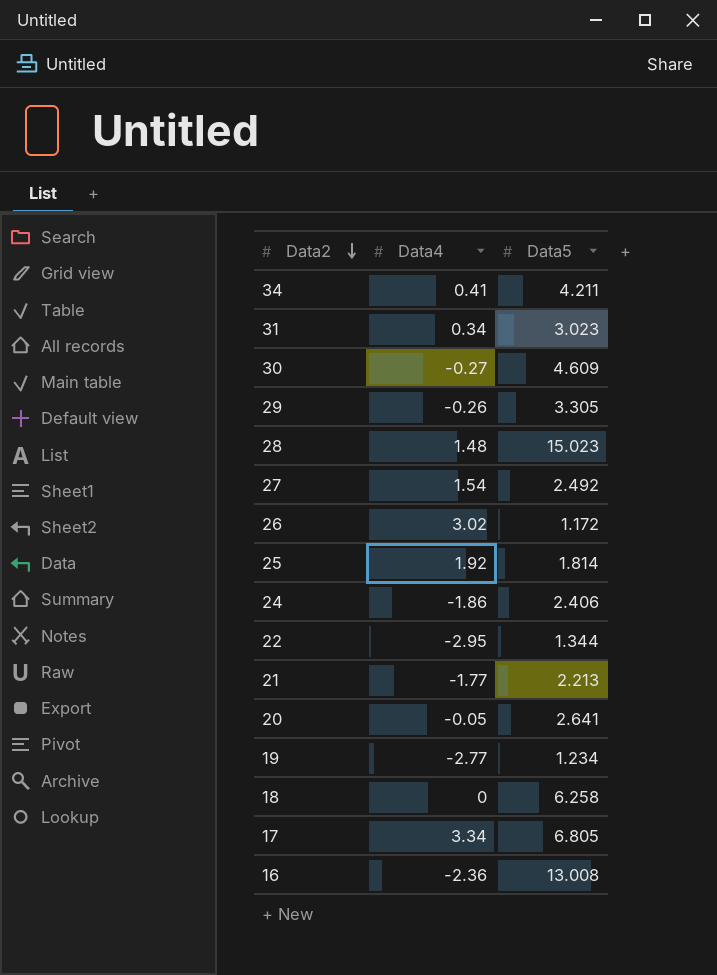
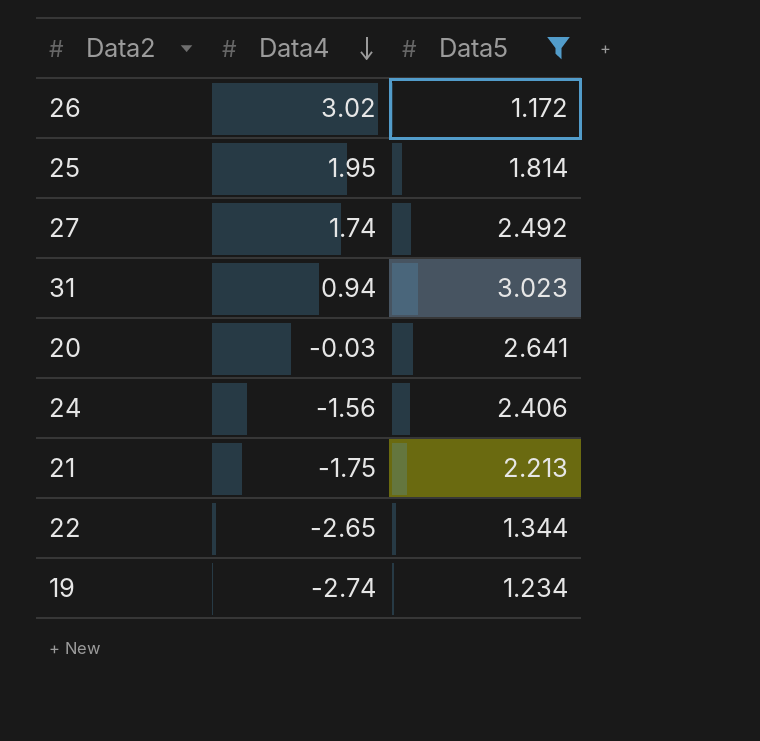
filter: none -> Data5 <= 3.023
row order: Data2 descending -> Data4 descending
25 | Data4: 1.92 -> 1.95
27 | Data4: 1.54 -> 1.74
31 | Data4: 0.34 -> 0.94
20 | Data4: -0.05 -> -0.03
24 | Data4: -1.86 -> -1.56
21 | Data4: -1.77 -> -1.75
22 | Data4: -2.95 -> -2.65
19 | Data4: -2.77 -> -2.74

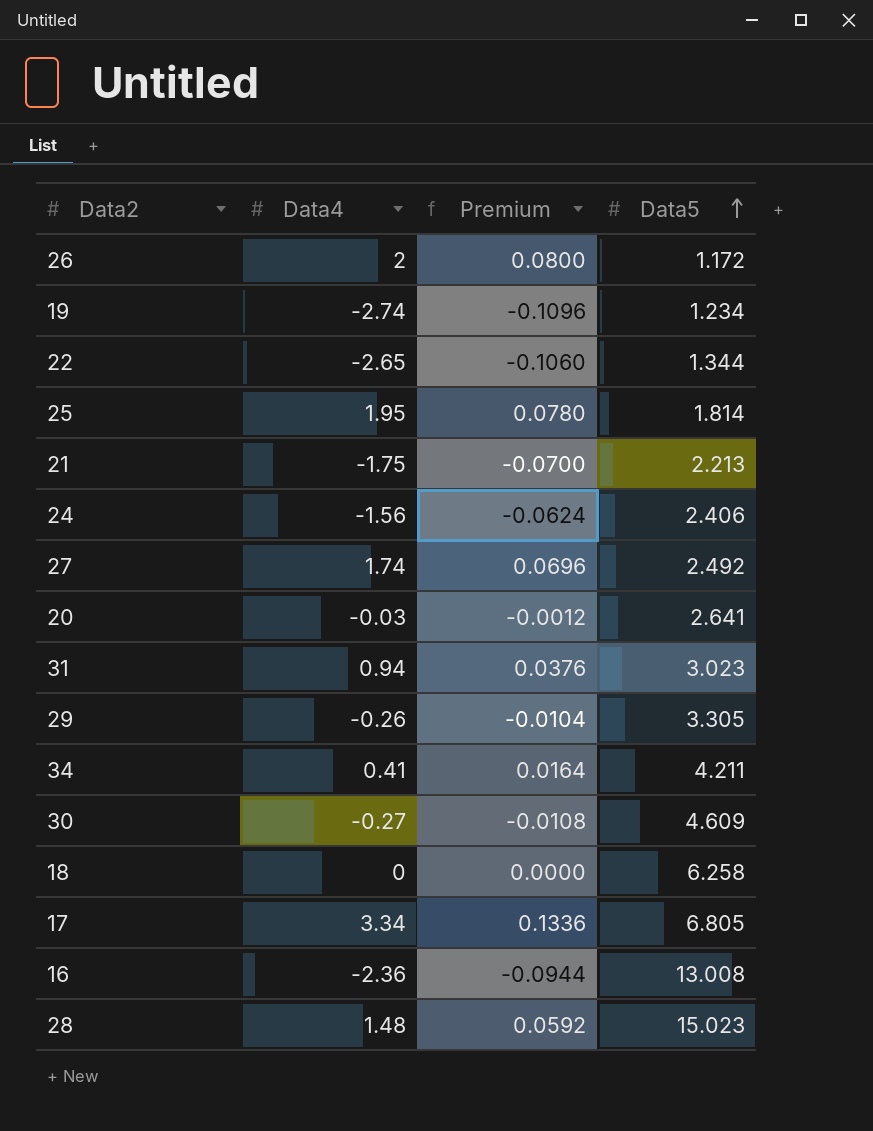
filter: Data5 <= 3.023 -> none
row order: Data4 descending -> Data5 ascending
column Premium | formula: none -> [Data4] * 0.04
26 | Data4: 3.02 -> 2

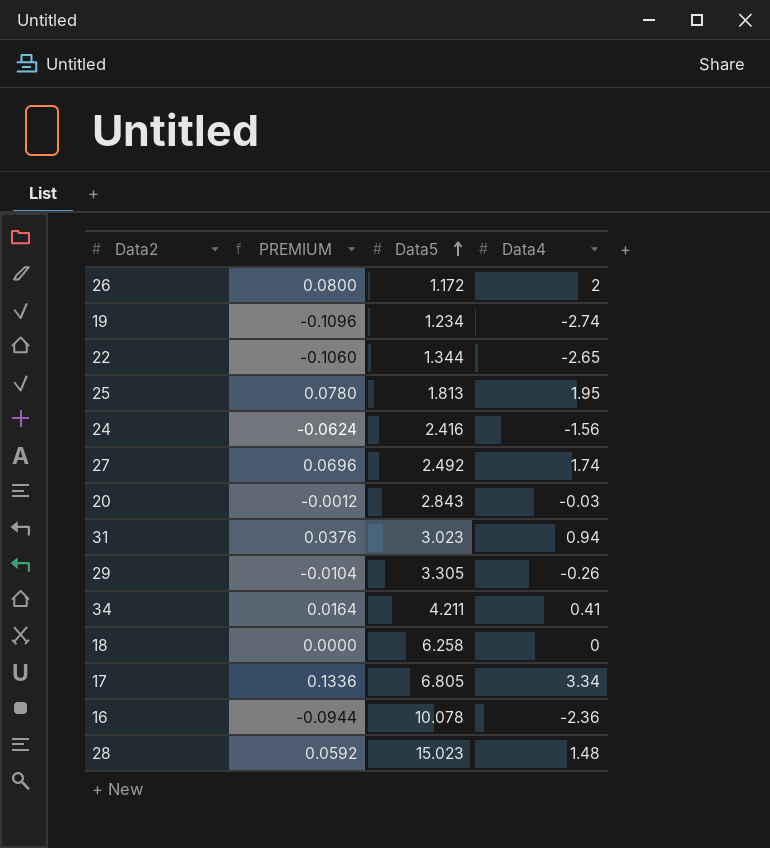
column name: Premium -> PREMIUM
column Data4 | position: 2 -> 4
row 21: -1.75 | -0.0700 | 2.213 -> none
row 30: -0.27 | -0.0108 | 4.609 -> none
25 | Data5: 1.814 -> 1.813
24 | Data5: 2.406 -> 2.416
20 | Data5: 2.641 -> 2.843
16 | Data5: 13.008 -> 10.078

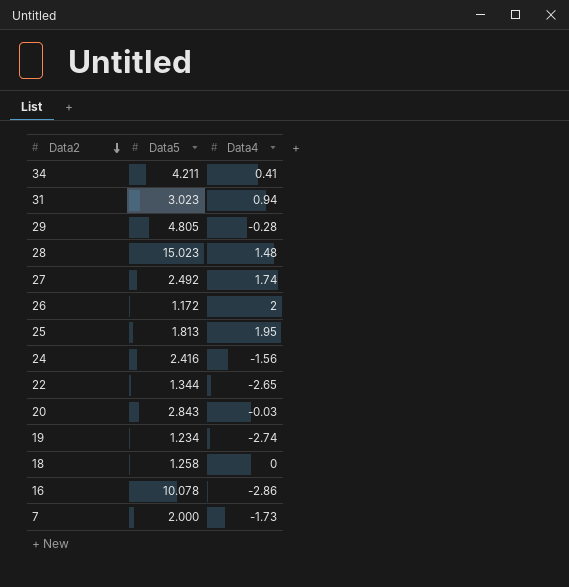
row order: Data5 ascending -> Data2 descending
column PREMIUM | formula: [Data4] * 0.04 -> none
row 17: 0.1336 | 6.805 | 3.34 -> none
29 | Data5: 3.305 -> 4.805
29 | Data4: -0.26 -> -0.28
18 | Data5: 6.258 -> 1.258
16 | Data4: -2.36 -> -2.86
row 7: none -> 2.000 | -1.73

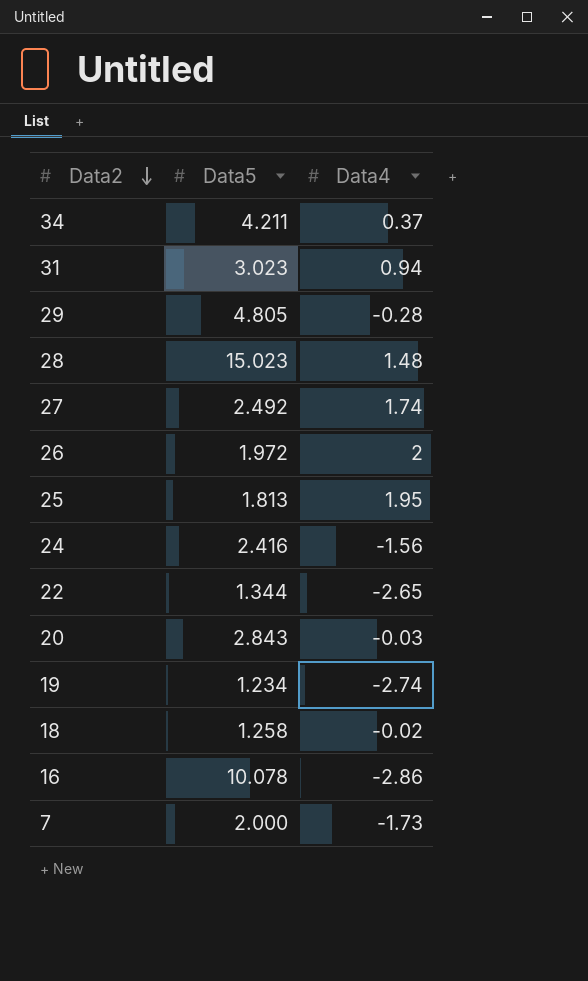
34 | Data4: 0.41 -> 0.37
26 | Data5: 1.172 -> 1.972
18 | Data4: 0 -> -0.02

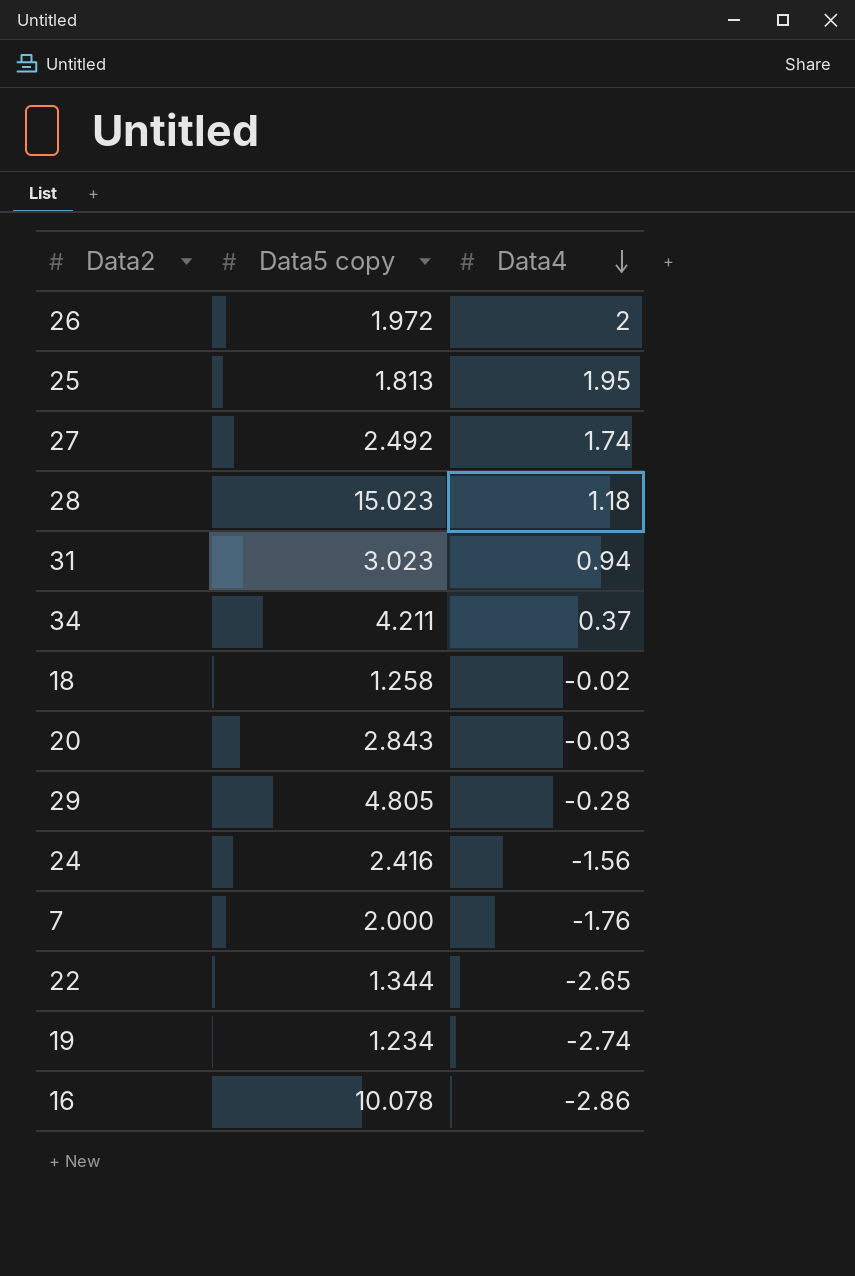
row order: Data2 descending -> Data4 descending
column name: Data5 -> Data5 copy
28 | Data4: 1.48 -> 1.18
7 | Data4: -1.73 -> -1.76

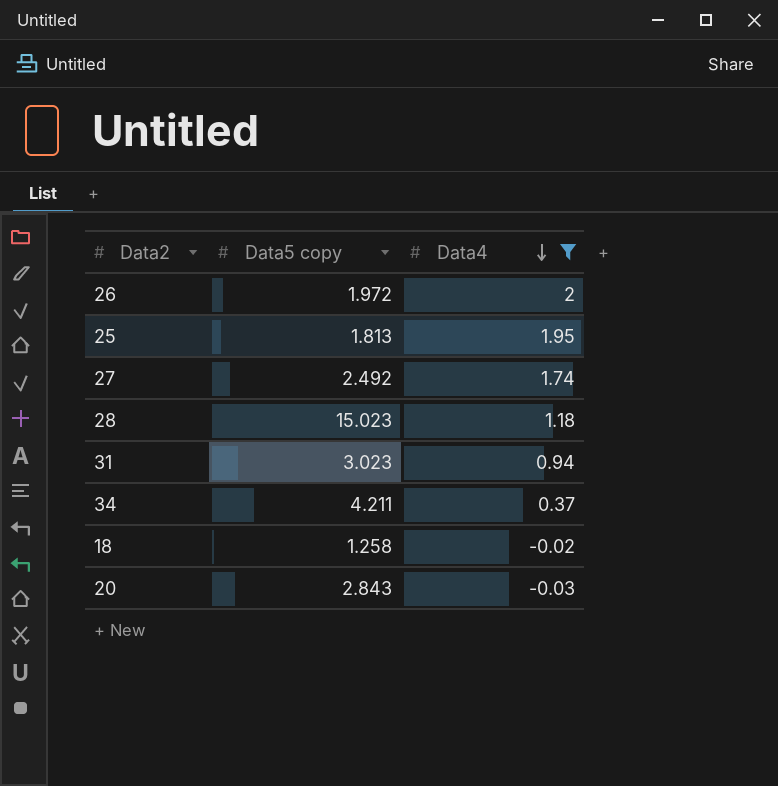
filter: none -> Data4 >= -0.03

